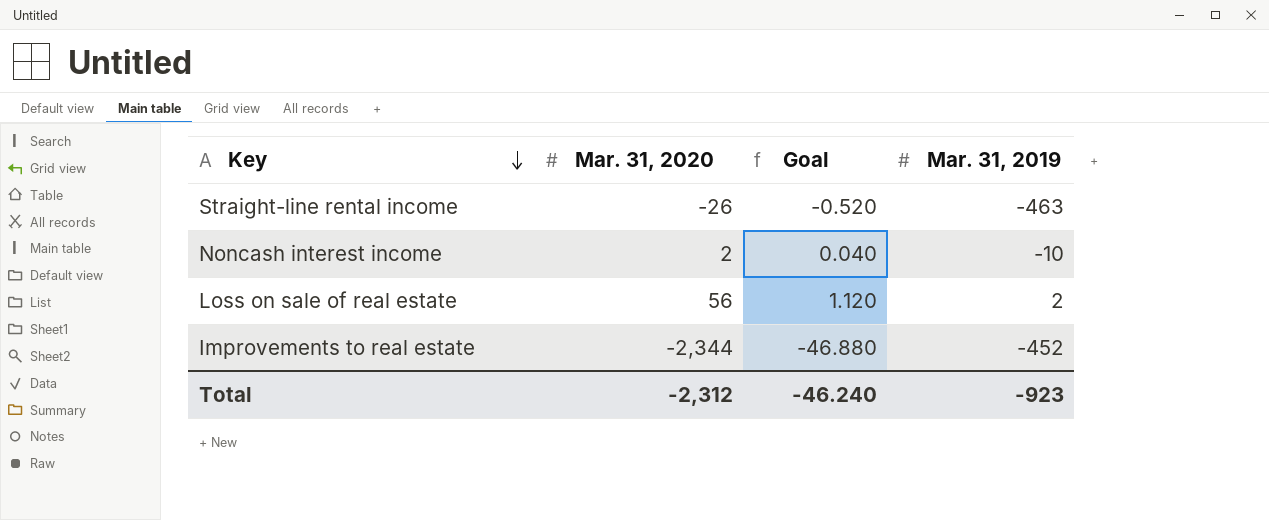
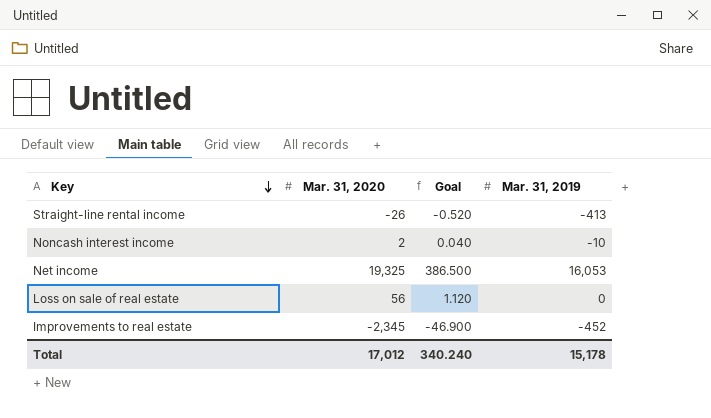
Straight-line rental income | Mar. 31, 2019: -463 -> -413
row Net income: none -> 19,325 | 386.500 | 16,053
Loss on sale of real estate | Mar. 31, 2019: 2 -> 0
Improvements to real estate | Mar. 31, 2020: -2,344 -> -2,345
Improvements to real estate | Goal: -46.880 -> -46.900
Total | Mar. 31, 2020: -2,312 -> 17,012
Total | Goal: -46.240 -> 340.240
Total | Mar. 31, 2019: -923 -> 15,178

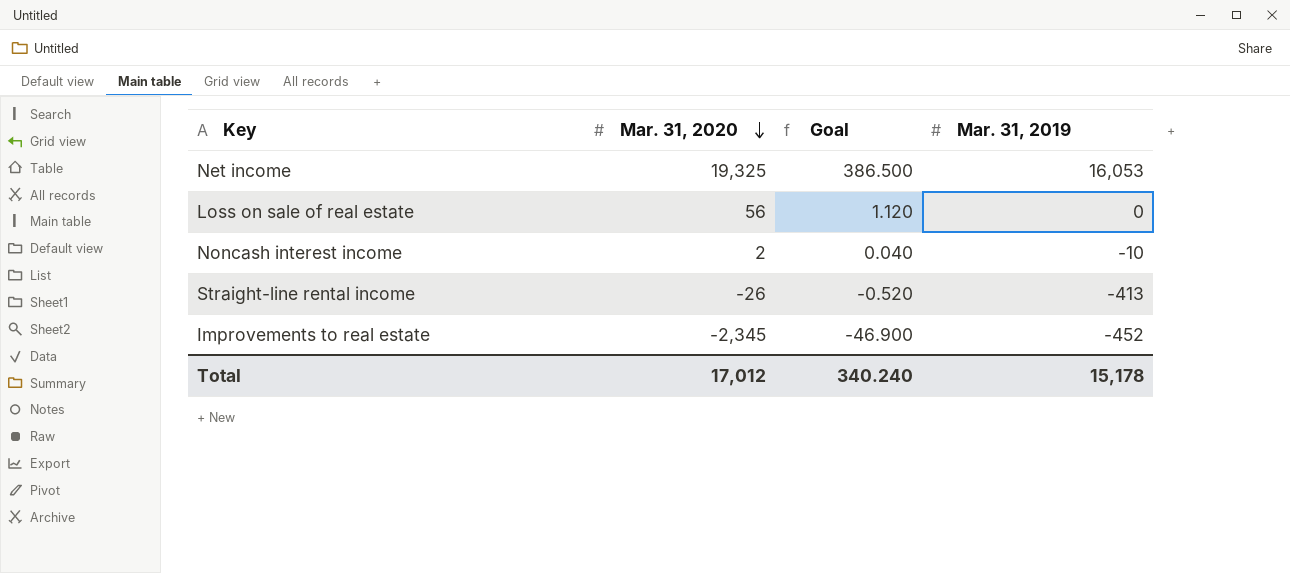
row order: Key descending -> Mar. 31, 2020 descending

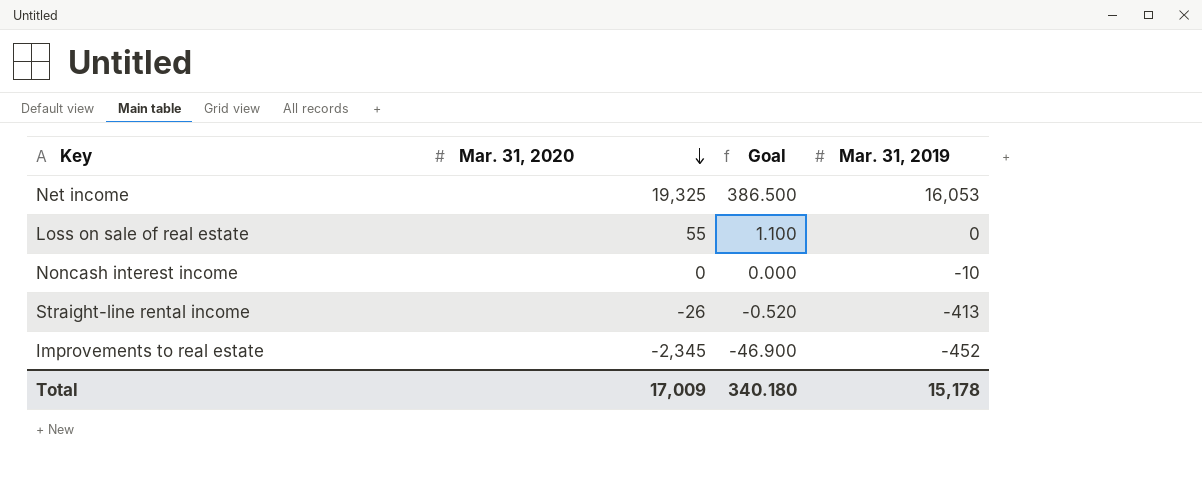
Loss on sale of real estate | Mar. 31, 2020: 56 -> 55
Loss on sale of real estate | Goal: 1.120 -> 1.100
Noncash interest income | Mar. 31, 2020: 2 -> 0
Noncash interest income | Goal: 0.040 -> 0.000
Total | Mar. 31, 2020: 17,012 -> 17,009
Total | Goal: 340.240 -> 340.180

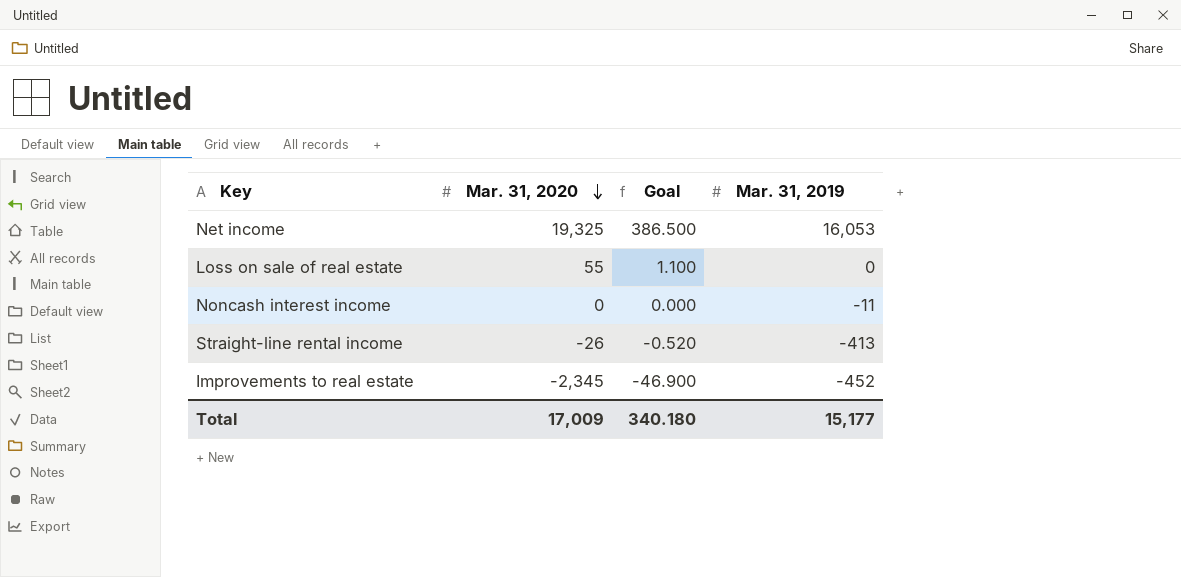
Noncash interest income | Mar. 31, 2019: -10 -> -11
Total | Mar. 31, 2019: 15,178 -> 15,177

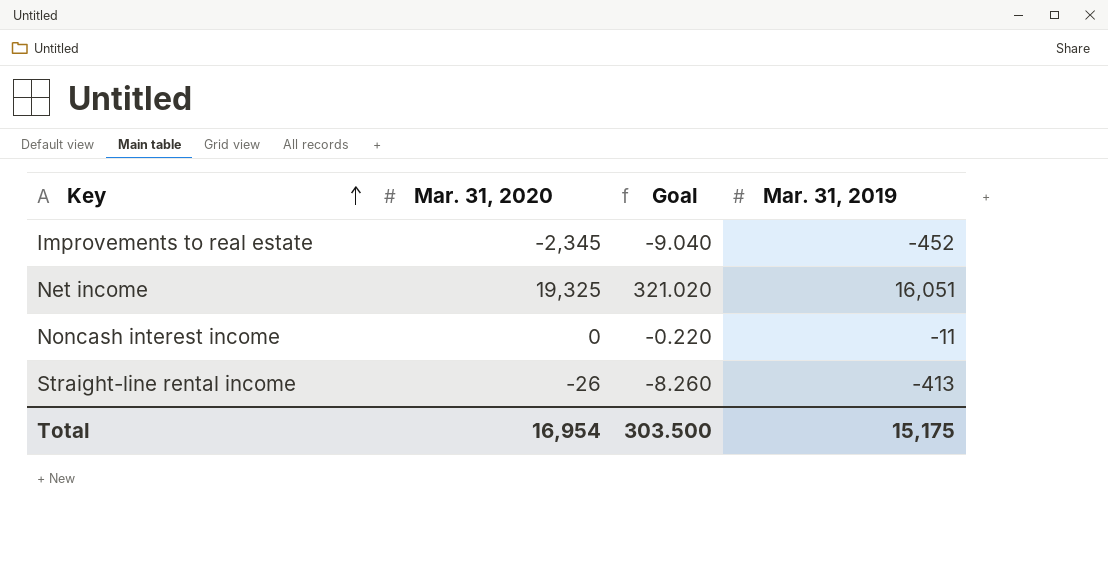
row order: Mar. 31, 2020 descending -> Key ascending
column Goal | formula: [Mar. 31, 2020] * 0.02 -> [Mar. 31, 2019] * 0.02
row Loss on sale of real estate: 55 | 1.100 | 0 -> none
Net income | Mar. 31, 2019: 16,053 -> 16,051
Total | Mar. 31, 2020: 17,009 -> 16,954
Total | Goal: 340.180 -> 303.500
Total | Mar. 31, 2019: 15,177 -> 15,175

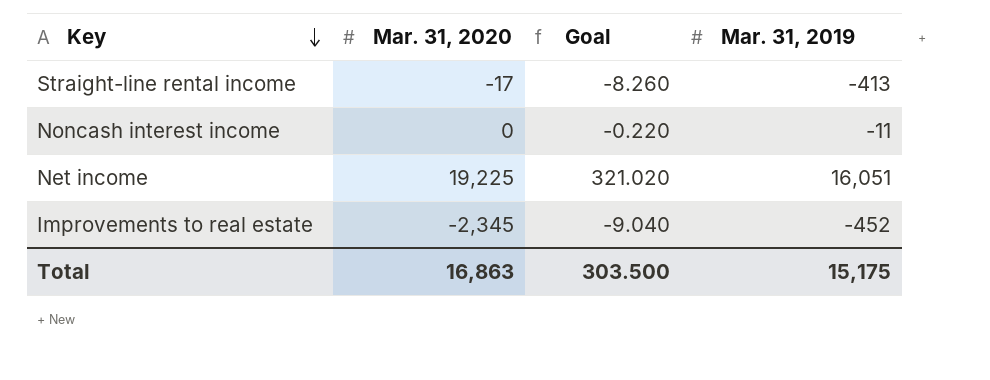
row order: Key ascending -> Key descending
Straight-line rental income | Mar. 31, 2020: -26 -> -17
Net income | Mar. 31, 2020: 19,325 -> 19,225
Total | Mar. 31, 2020: 16,954 -> 16,863

